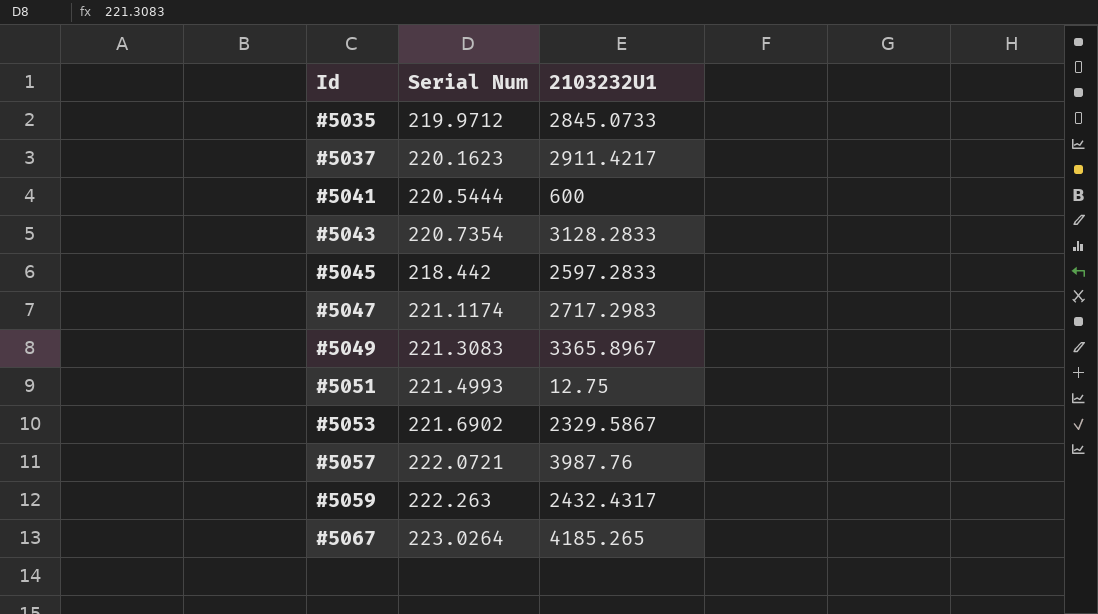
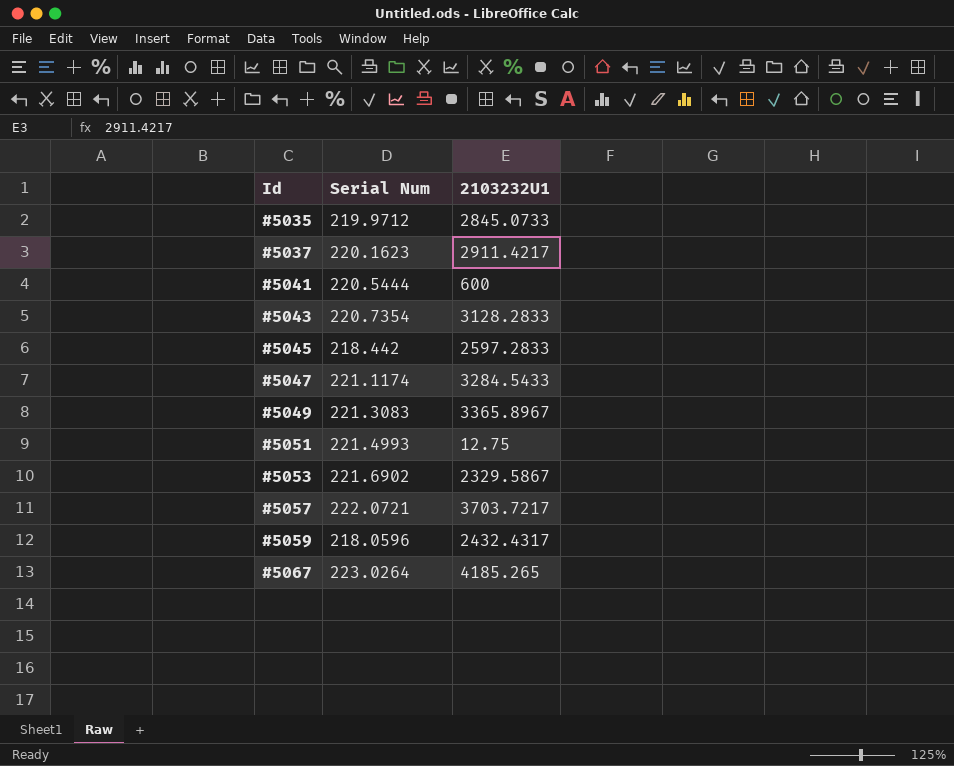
#5047 | 2103232U1: 2717.2983 -> 3284.5433
#5057 | 2103232U1: 3987.76 -> 3703.7217
#5059 | Serial Num: 222.263 -> 218.0596

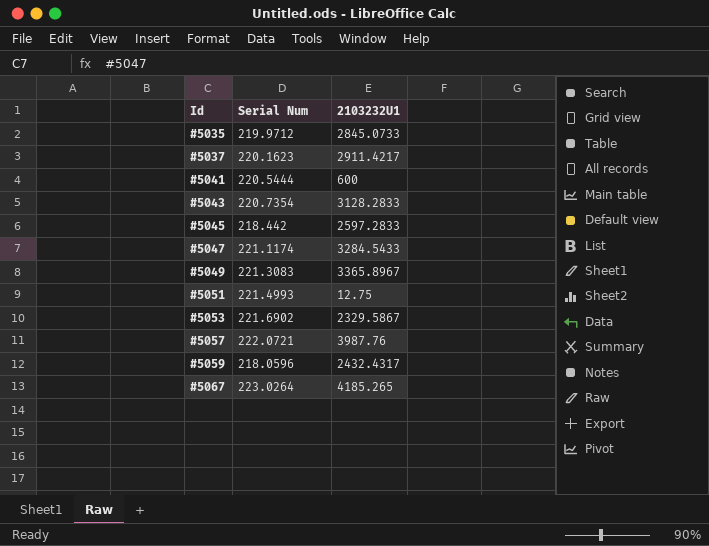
#5057 | 2103232U1: 3703.7217 -> 3987.76

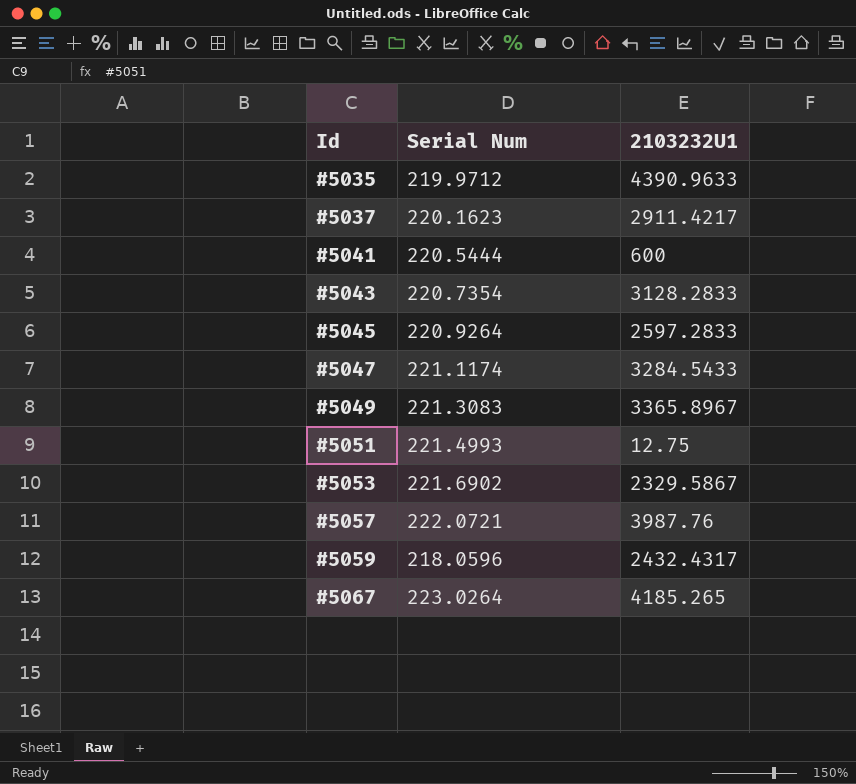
#5035 | 2103232U1: 2845.0733 -> 4390.9633
#5045 | Serial Num: 218.442 -> 220.9264

